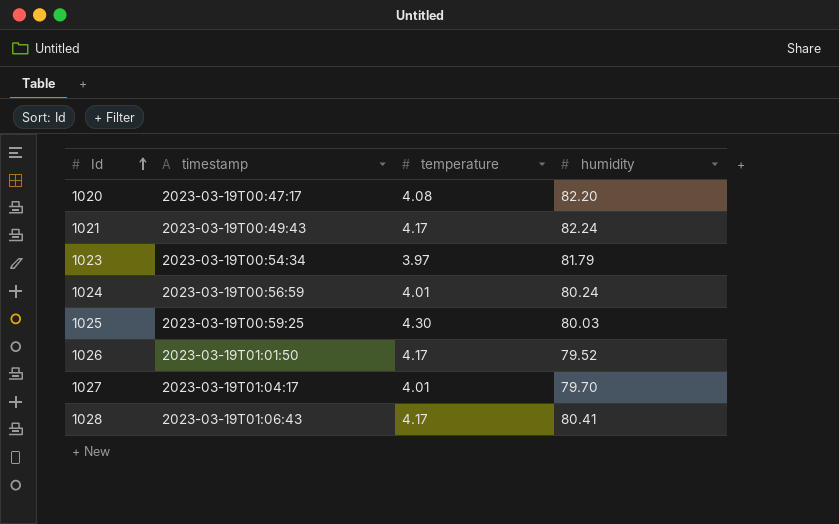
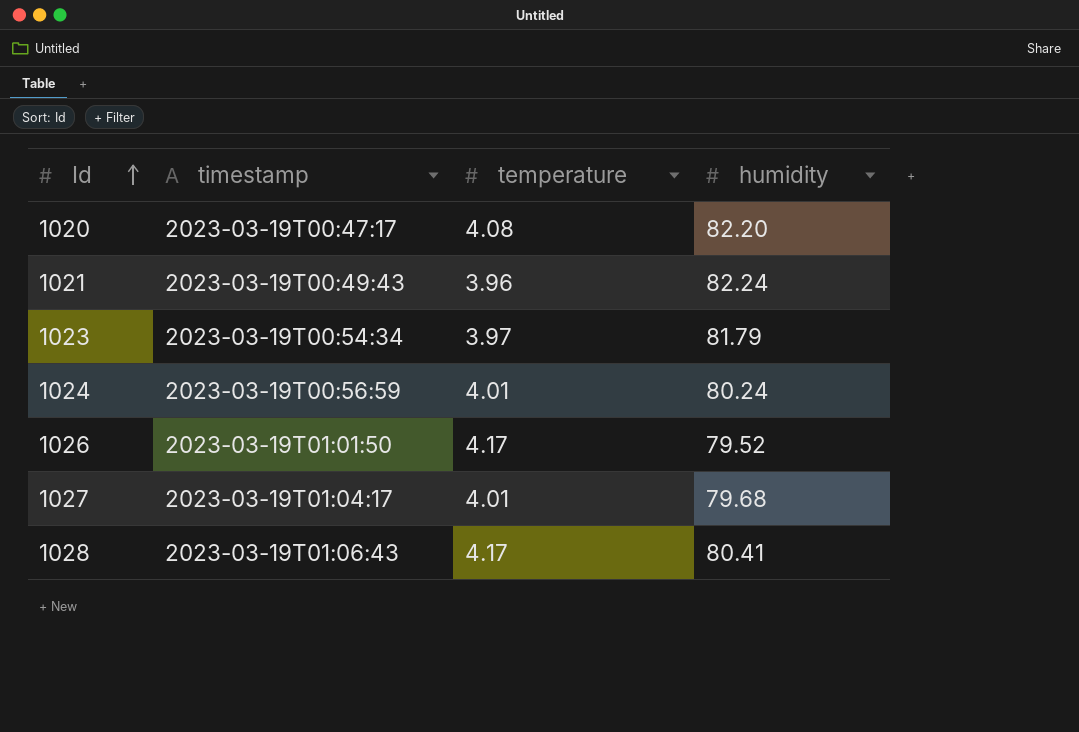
row 1025: 2023-03-19T00:59:25 | 4.30 | 80.03 -> none
1021 | temperature: 4.17 -> 3.96
1027 | humidity: 79.70 -> 79.68

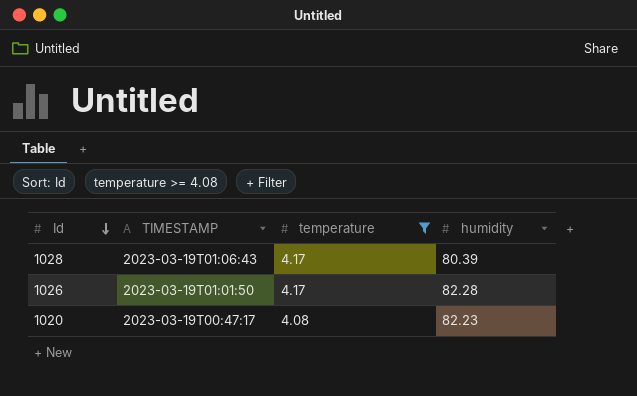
filter: none -> temperature >= 4.08
row order: Id ascending -> Id descending
column name: timestamp -> TIMESTAMP
1028 | humidity: 80.41 -> 80.39
1026 | humidity: 79.52 -> 82.28
1020 | humidity: 82.20 -> 82.23

